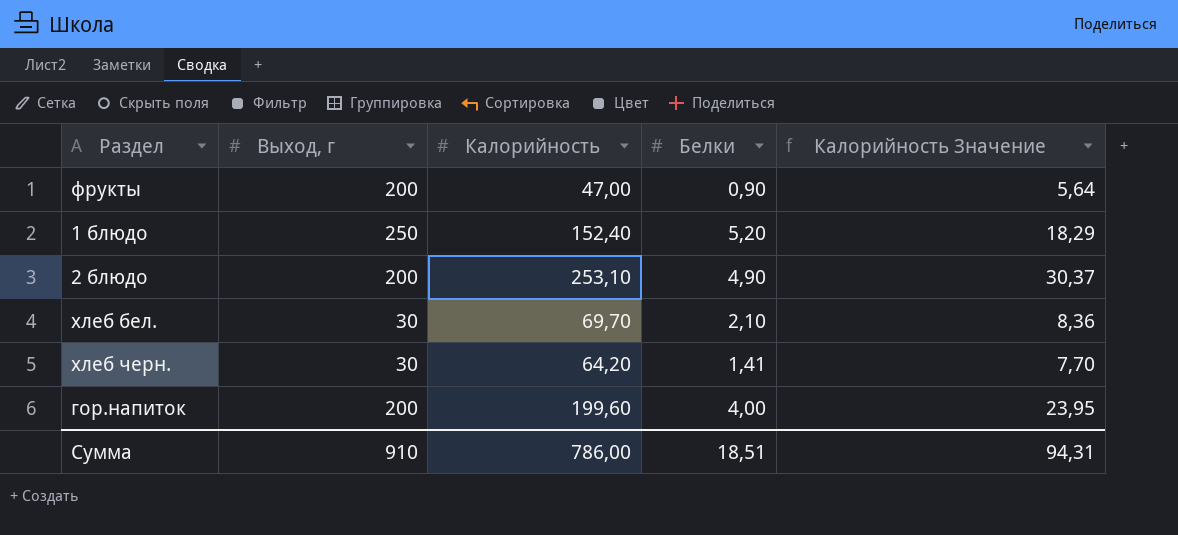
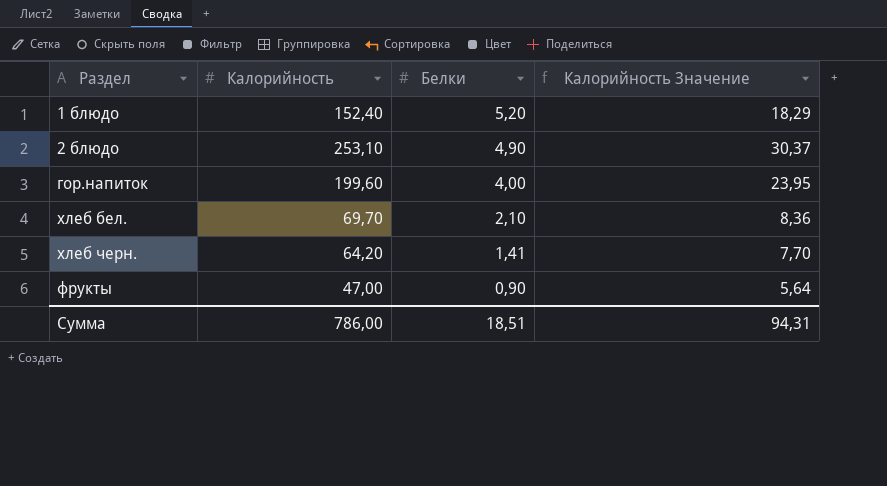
row order: none -> Белки descending
column Выход, г | position: 2 -> none

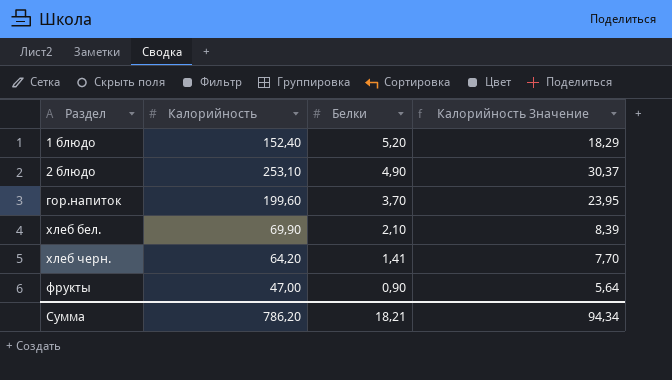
гор.напиток | Белки: 4,00 -> 3,70
хлеб бел. | Калорийность: 69,70 -> 69,90
хлеб бел. | Калорийность Значение: 8,36 -> 8,39
Сумма | Калорийность: 786,00 -> 786,20
Сумма | Белки: 18,51 -> 18,21
Сумма | Калорийность Значение: 94,31 -> 94,34

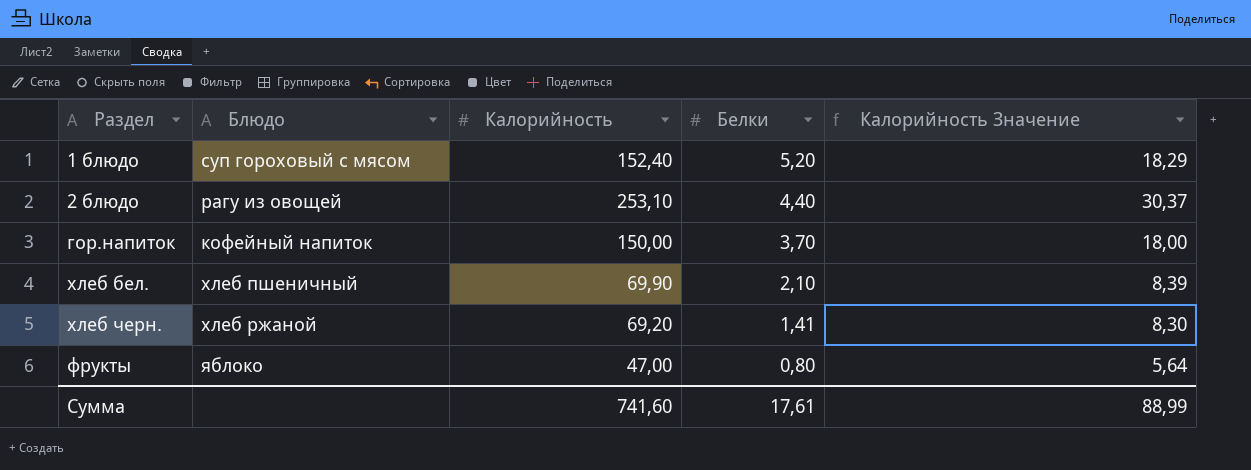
column Блюдо | position: none -> 2
2 блюдо | Белки: 4,90 -> 4,40
гор.напиток | Калорийность: 199,60 -> 150,00
гор.напиток | Калорийность Значение: 23,95 -> 18,00
хлеб черн. | Калорийность: 64,20 -> 69,20
хлеб черн. | Калорийность Значение: 7,70 -> 8,30
фрукты | Белки: 0,90 -> 0,80
Сумма | Калорийность: 786,20 -> 741,60
Сумма | Белки: 18,21 -> 17,61
Сумма | Калорийность Значение: 94,34 -> 88,99

